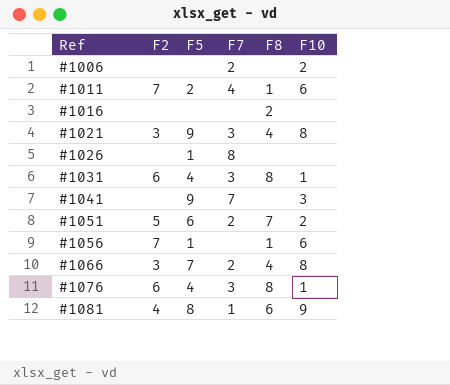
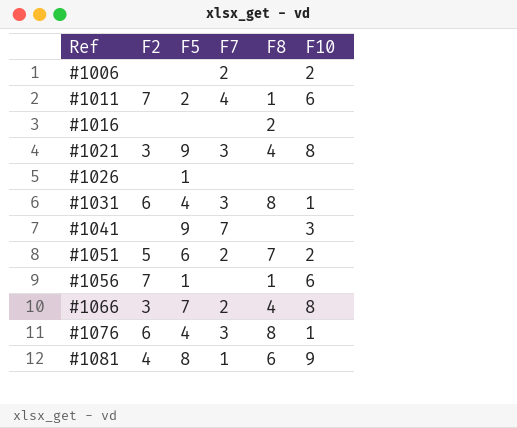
#1026 | F7: 8 -> none

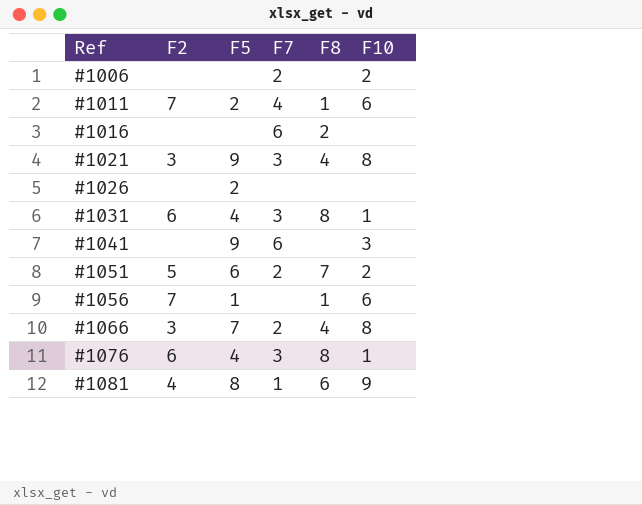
#1016 | F7: none -> 6
#1026 | F5: 1 -> 2
#1041 | F7: 7 -> 6

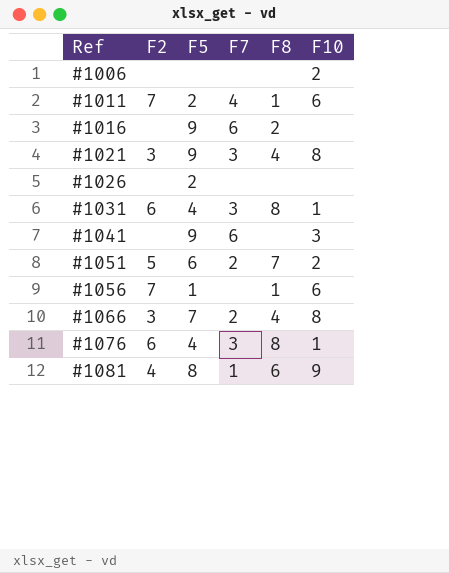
#1006 | F7: 2 -> none
#1016 | F5: none -> 9

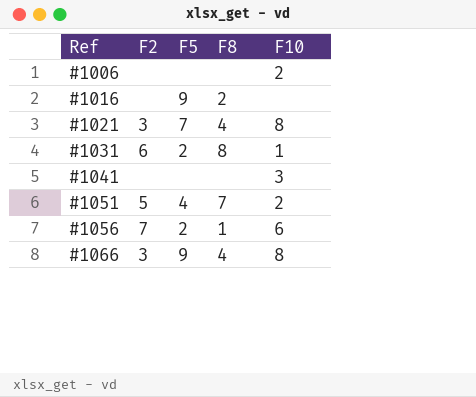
column F7 | position: 4 -> none
row #1011: 7 | 2 | 4 | 1 | 6 -> none
row #1026: none | 2 | none | none | none -> none
row #1076: 6 | 4 | 3 | 8 | 1 -> none
row #1081: 4 | 8 | 1 | 6 | 9 -> none
#1021 | F5: 9 -> 7
#1031 | F5: 4 -> 2
#1041 | F5: 9 -> none
#1051 | F5: 6 -> 4
#1056 | F5: 1 -> 2
#1066 | F5: 7 -> 9

